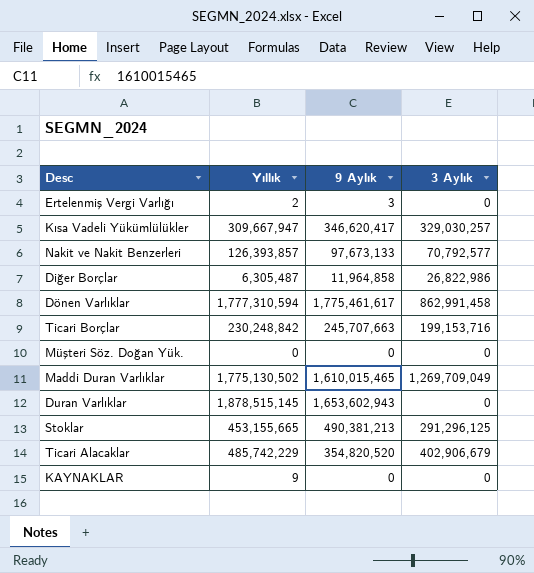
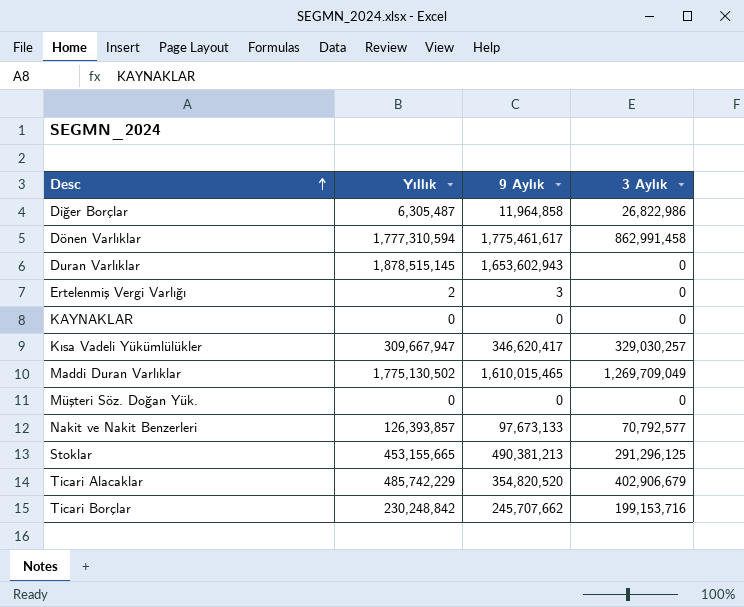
row order: none -> Desc ascending
KAYNAKLAR | Yıllık: 9 -> 0
Ticari Borçlar | 9 Aylık: 245,707,663 -> 245,707,662

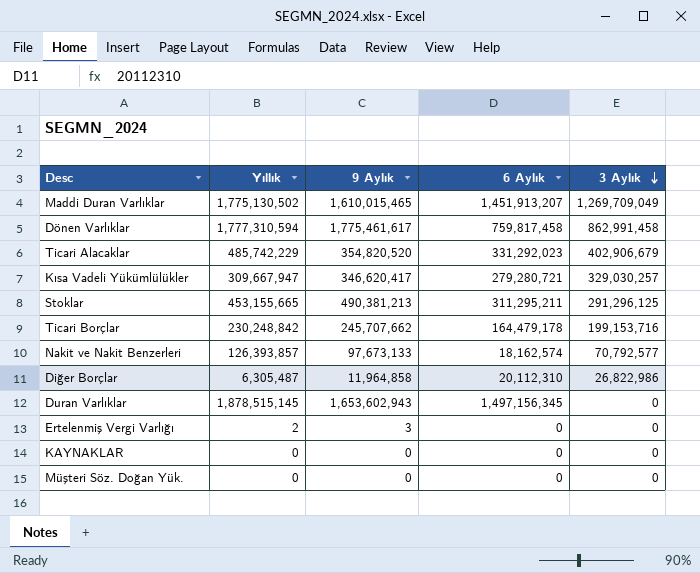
row order: Desc ascending -> 3 Aylık descending
column 6 Aylık | position: none -> 4

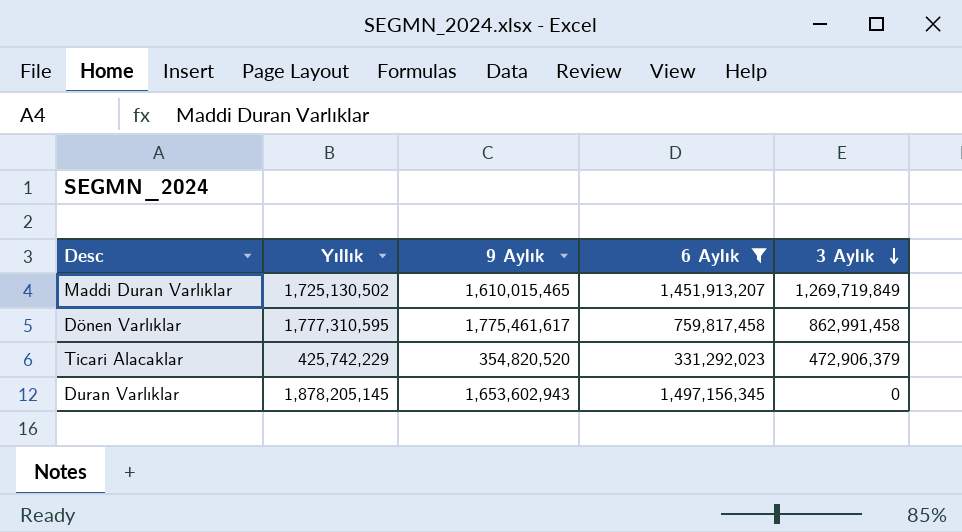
filter: none -> 6 Aylık >= 331,292,023
Maddi Duran Varlıklar | Yıllık: 1,775,130,502 -> 1,725,130,502
Maddi Duran Varlıklar | 3 Aylık: 1,269,709,049 -> 1,269,719,849
Dönen Varlıklar | Yıllık: 1,777,310,594 -> 1,777,310,595
Ticari Alacaklar | Yıllık: 485,742,229 -> 425,742,229
Ticari Alacaklar | 3 Aylık: 402,906,679 -> 472,906,379
Duran Varlıklar | Yıllık: 1,878,515,145 -> 1,878,205,145

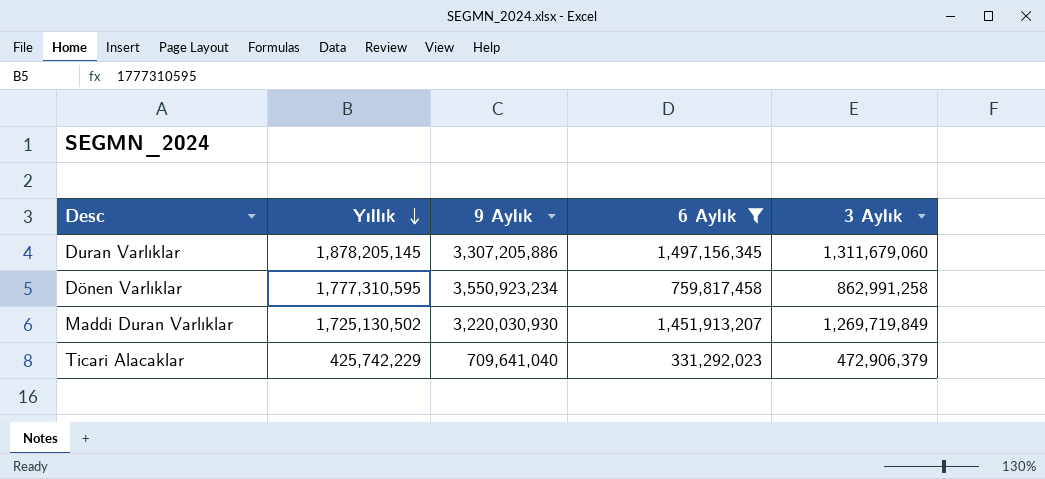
row order: 3 Aylık descending -> Yıllık descending
Duran Varlıklar | 9 Aylık: 1,653,602,943 -> 3,307,205,886
Duran Varlıklar | 3 Aylık: 0 -> 1,311,679,060
Dönen Varlıklar | 9 Aylık: 1,775,461,617 -> 3,550,923,234
Dönen Varlıklar | 3 Aylık: 862,991,458 -> 862,991,258
Maddi Duran Varlıklar | 9 Aylık: 1,610,015,465 -> 3,220,030,930
Ticari Alacaklar | 9 Aylık: 354,820,520 -> 709,641,040

